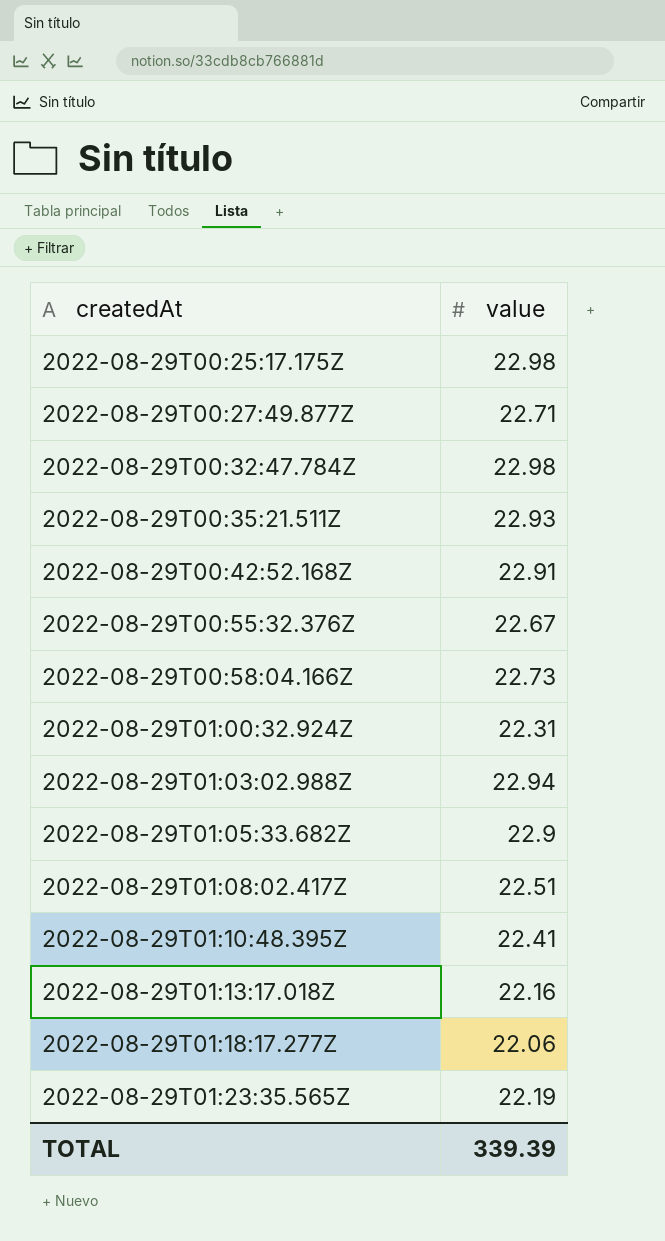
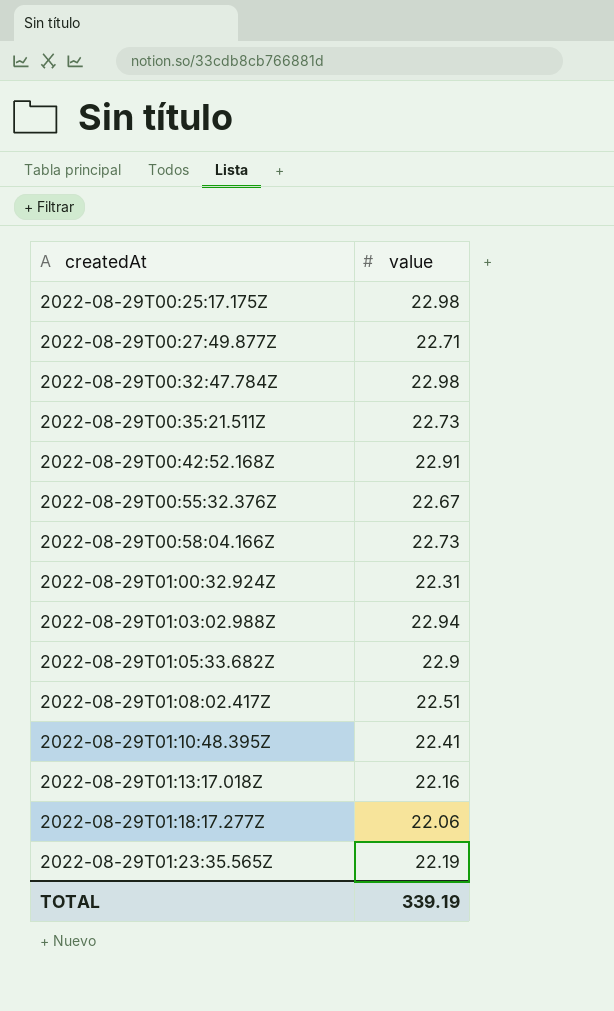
2022-08-29T00:35:21.511Z | value: 22.93 -> 22.73
TOTAL | value: 339.39 -> 339.19

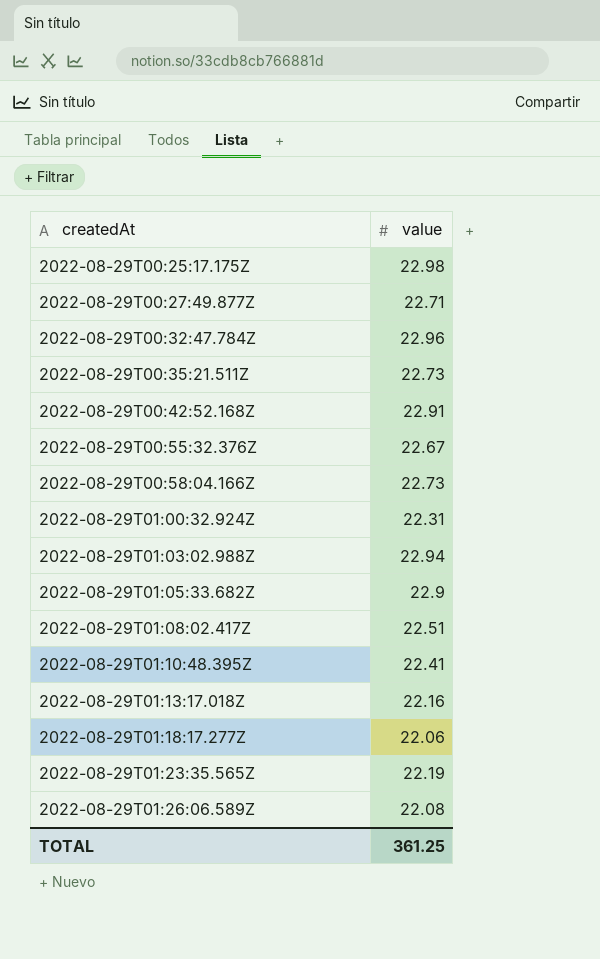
2022-08-29T00:32:47.784Z | value: 22.98 -> 22.96
row 2022-08-29T01:26:06.589Z: none -> 22.08
TOTAL | value: 339.19 -> 361.25

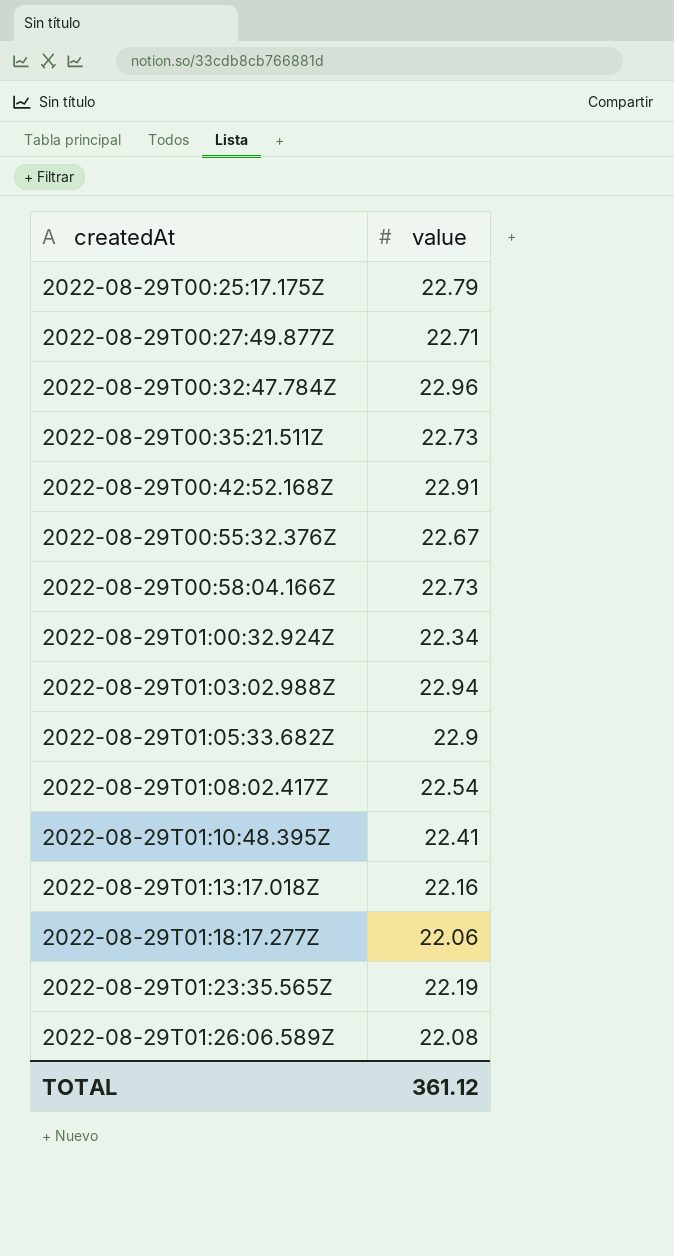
2022-08-29T00:25:17.175Z | value: 22.98 -> 22.79
2022-08-29T01:00:32.924Z | value: 22.31 -> 22.34
2022-08-29T01:08:02.417Z | value: 22.51 -> 22.54
TOTAL | value: 361.25 -> 361.12

